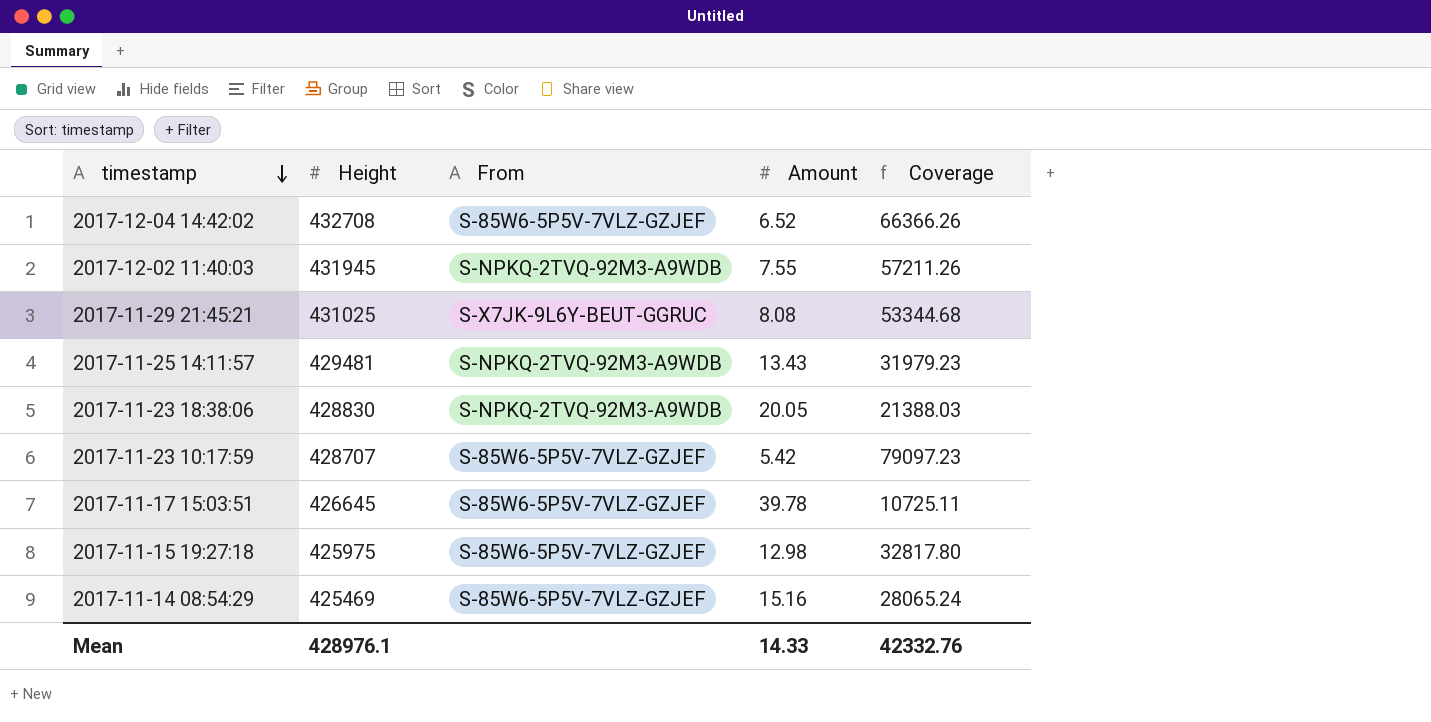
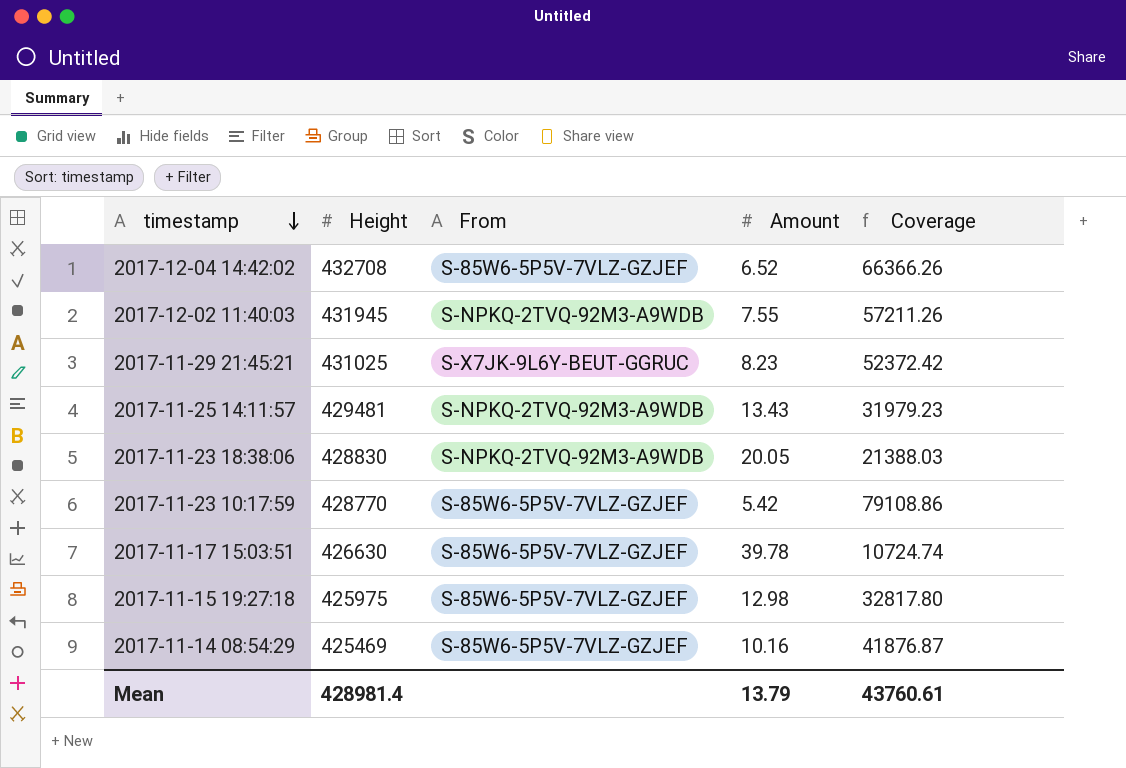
2017-11-29 21:45:21 | Amount: 8.08 -> 8.23
2017-11-29 21:45:21 | Coverage: 53344.68 -> 52372.42
2017-11-23 10:17:59 | Height: 428707 -> 428770
2017-11-23 10:17:59 | Coverage: 79097.23 -> 79108.86
2017-11-17 15:03:51 | Height: 426645 -> 426630
2017-11-17 15:03:51 | Coverage: 10725.11 -> 10724.74
2017-11-14 08:54:29 | Amount: 15.16 -> 10.16
2017-11-14 08:54:29 | Coverage: 28065.24 -> 41876.87
Mean | Height: 428976.1 -> 428981.4
Mean | Amount: 14.33 -> 13.79
Mean | Coverage: 42332.76 -> 43760.61

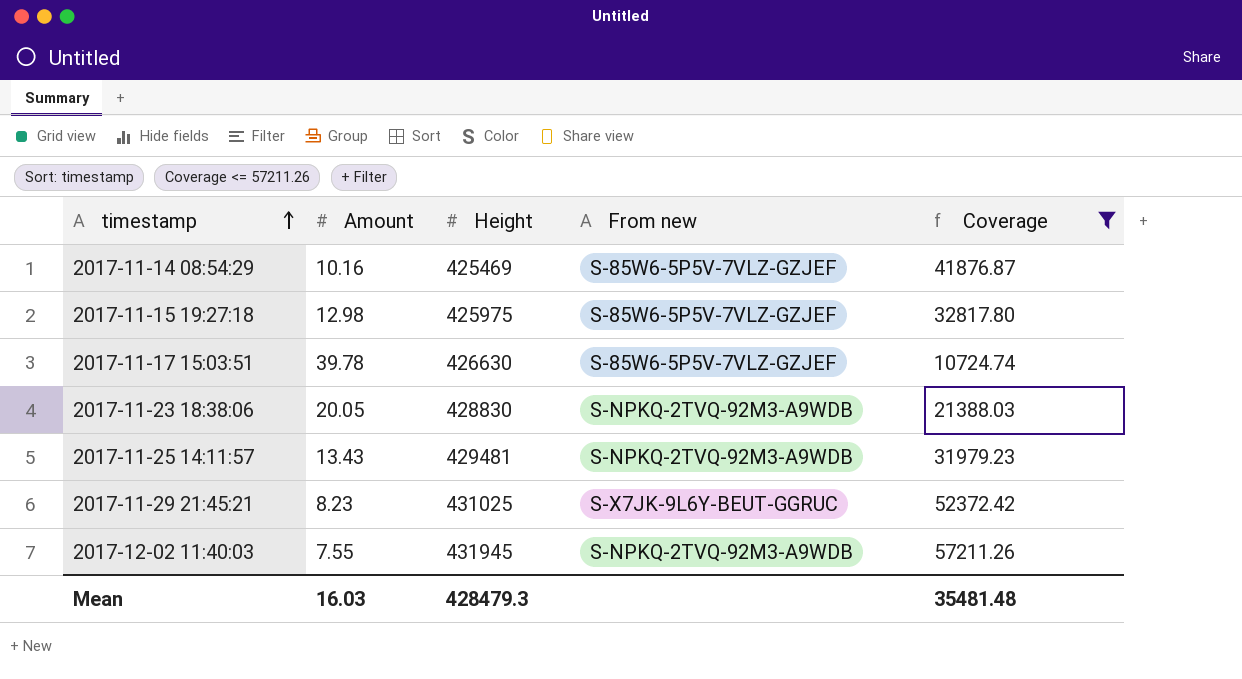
filter: none -> Coverage <= 57211.26
row order: timestamp descending -> timestamp ascending
column Amount | position: 4 -> 2
column name: From -> From new
Mean | Amount: 13.79 -> 16.03
Mean | Height: 428981.4 -> 428479.3
Mean | Coverage: 43760.61 -> 35481.48

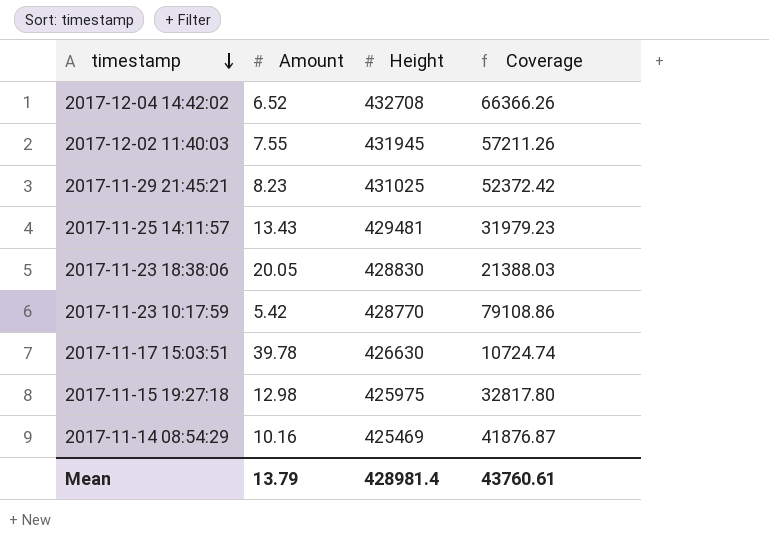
filter: Coverage <= 57211.26 -> none
row order: timestamp ascending -> timestamp descending
column From new | position: 4 -> none
Mean | Amount: 16.03 -> 13.79
Mean | Height: 428479.3 -> 428981.4
Mean | Coverage: 35481.48 -> 43760.61

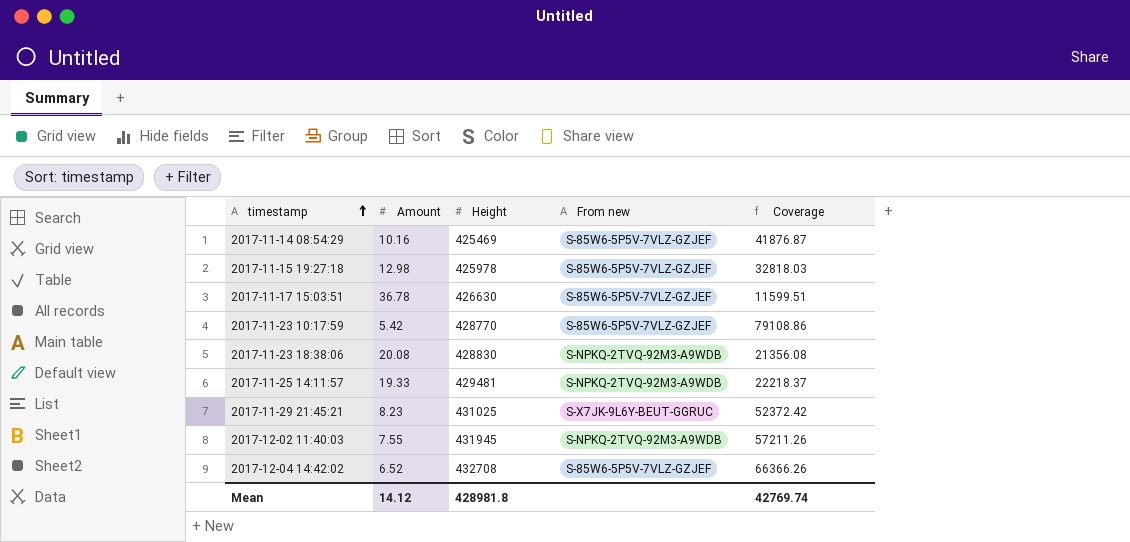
row order: timestamp descending -> timestamp ascending
column From new | position: none -> 4
2017-11-15 19:27:18 | Height: 425975 -> 425978
2017-11-15 19:27:18 | Coverage: 32817.80 -> 32818.03
2017-11-17 15:03:51 | Amount: 39.78 -> 36.78
2017-11-17 15:03:51 | Coverage: 10724.74 -> 11599.51
2017-11-23 18:38:06 | Amount: 20.05 -> 20.08
2017-11-23 18:38:06 | Coverage: 21388.03 -> 21356.08
2017-11-25 14:11:57 | Amount: 13.43 -> 19.33
2017-11-25 14:11:57 | Coverage: 31979.23 -> 22218.37
Mean | Amount: 13.79 -> 14.12
Mean | Height: 428981.4 -> 428981.8
Mean | Coverage: 43760.61 -> 42769.74

